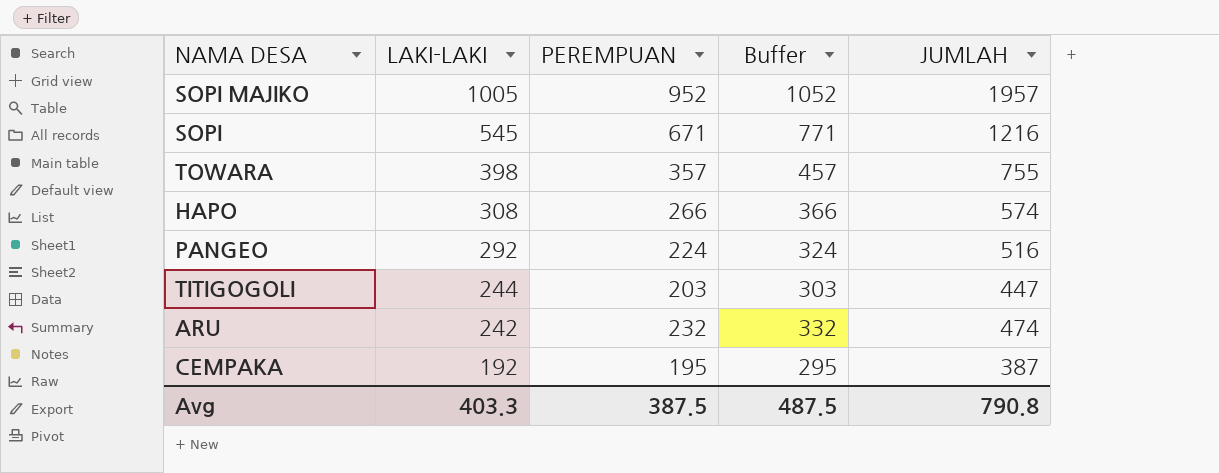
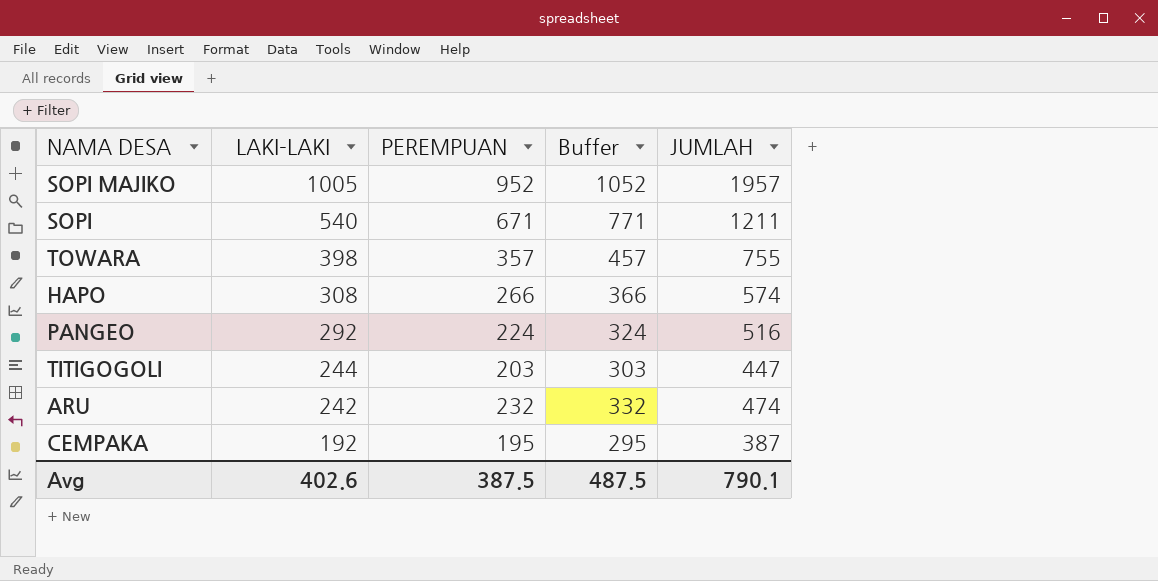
SOPI | LAKI-LAKI: 545 -> 540
SOPI | JUMLAH: 1216 -> 1211
Avg | LAKI-LAKI: 403.3 -> 402.6
Avg | JUMLAH: 790.8 -> 790.1

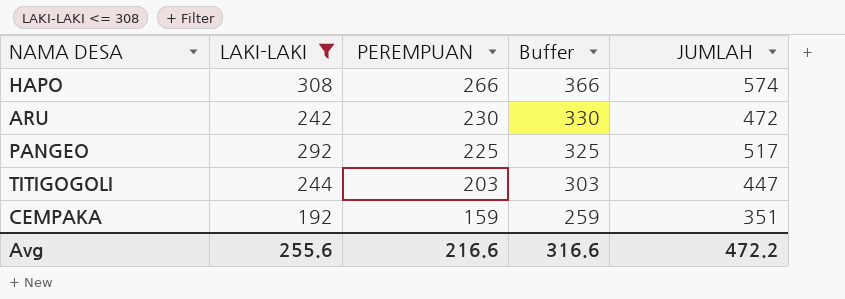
filter: none -> LAKI-LAKI <= 308
row order: LAKI-LAKI descending -> PEREMPUAN descending
ARU | PEREMPUAN: 232 -> 230
ARU | Buffer: 332 -> 330
ARU | JUMLAH: 474 -> 472
PANGEO | PEREMPUAN: 224 -> 225
PANGEO | Buffer: 324 -> 325
PANGEO | JUMLAH: 516 -> 517
CEMPAKA | PEREMPUAN: 195 -> 159
CEMPAKA | Buffer: 295 -> 259
CEMPAKA | JUMLAH: 387 -> 351
Avg | LAKI-LAKI: 402.6 -> 255.6
Avg | PEREMPUAN: 387.5 -> 216.6
Avg | Buffer: 487.5 -> 316.6
Avg | JUMLAH: 790.1 -> 472.2

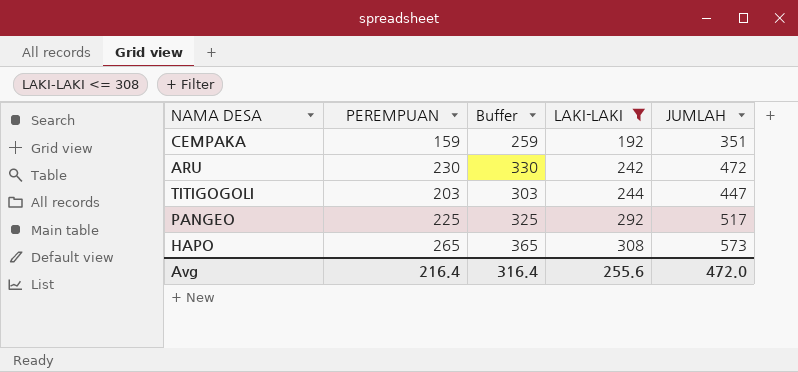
row order: PEREMPUAN descending -> LAKI-LAKI ascending
column LAKI-LAKI | position: 2 -> 4
HAPO | PEREMPUAN: 266 -> 265
HAPO | Buffer: 366 -> 365
HAPO | JUMLAH: 574 -> 573
Avg | PEREMPUAN: 216.6 -> 216.4
Avg | Buffer: 316.6 -> 316.4
Avg | JUMLAH: 472.2 -> 472.0

